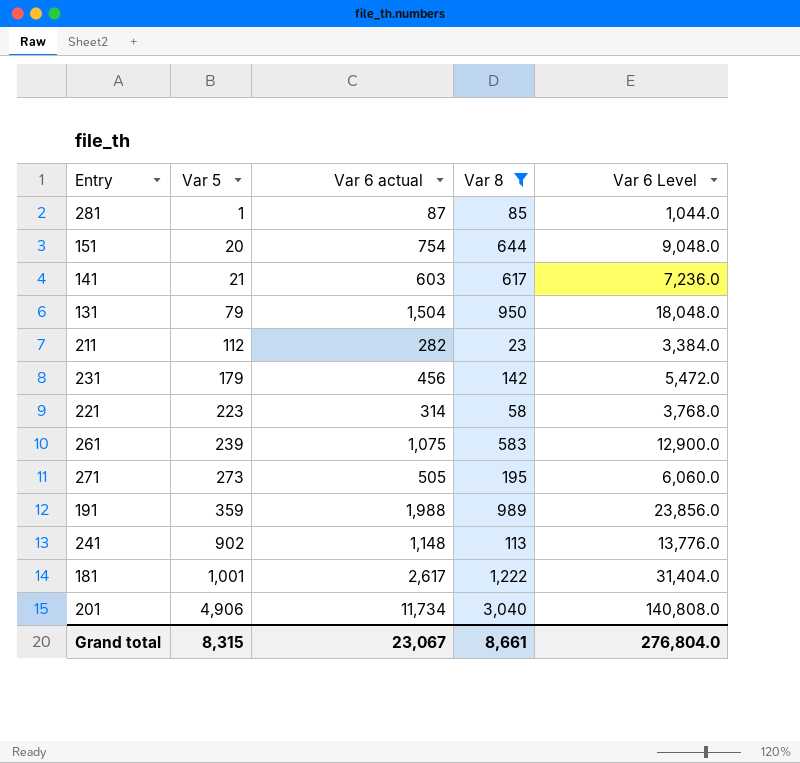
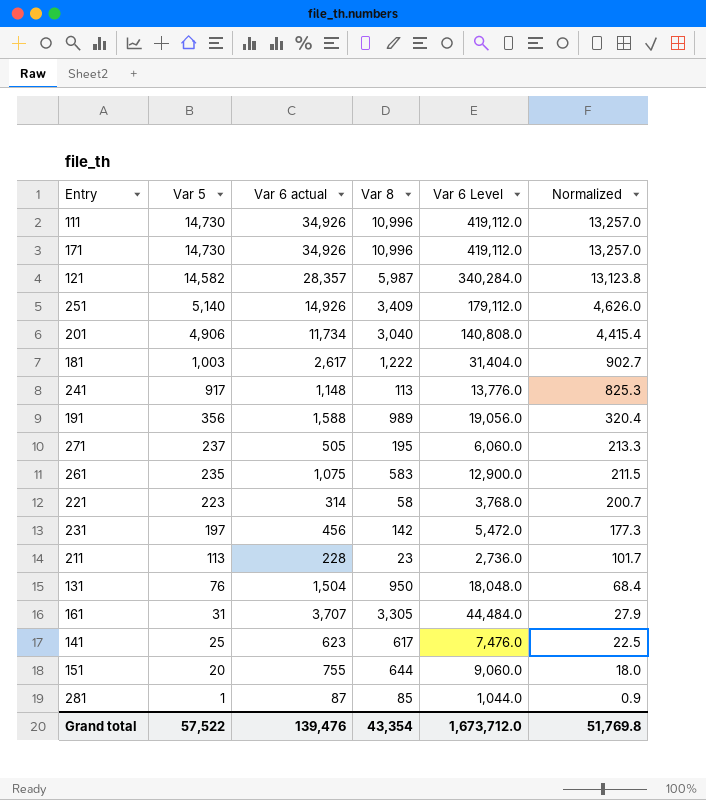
filter: Var 8 <= 3,040 -> none
row order: Var 5 ascending -> Var 5 descending
column Normalized | formula: none -> [Var 5] * 0.9
181 | Var 5: 1,001 -> 1,003
241 | Var 5: 902 -> 917
191 | Var 5: 359 -> 356
191 | Var 6 actual: 1,988 -> 1,588
191 | Var 6 Level: 23,856.0 -> 19,056.0
271 | Var 5: 273 -> 237
261 | Var 5: 239 -> 235
231 | Var 5: 179 -> 197
211 | Var 5: 112 -> 113
211 | Var 6 actual: 282 -> 228
211 | Var 6 Level: 3,384.0 -> 2,736.0
131 | Var 5: 79 -> 76
141 | Var 5: 21 -> 25
141 | Var 6 actual: 603 -> 623
141 | Var 6 Level: 7,236.0 -> 7,476.0
151 | Var 6 actual: 754 -> 755
151 | Var 6 Level: 9,048.0 -> 9,060.0
Grand total | Var 5: 8,315 -> 57,522
Grand total | Var 6 actual: 23,067 -> 139,476
Grand total | Var 8: 8,661 -> 43,354
Grand total | Var 6 Level: 276,804.0 -> 1,673,712.0

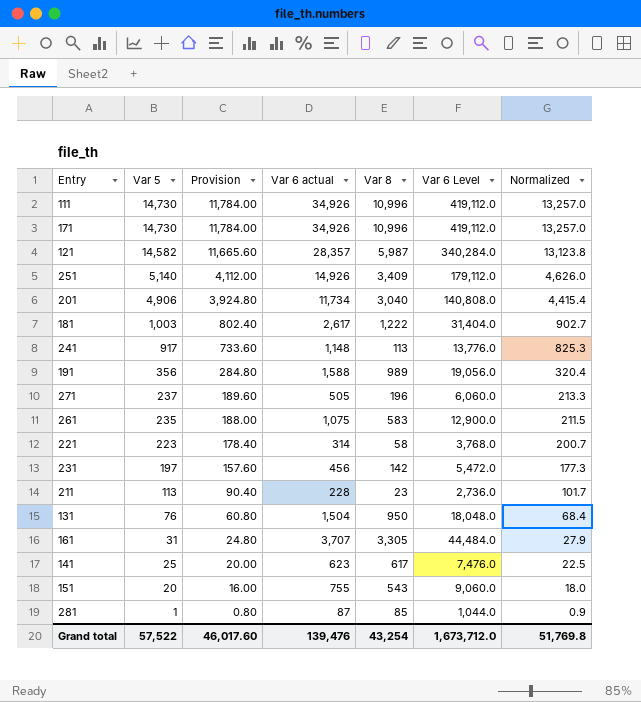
column Provision | formula: none -> [Var 5] * 0.8
271 | Var 8: 195 -> 196
151 | Var 8: 644 -> 543
Grand total | Var 8: 43,354 -> 43,254

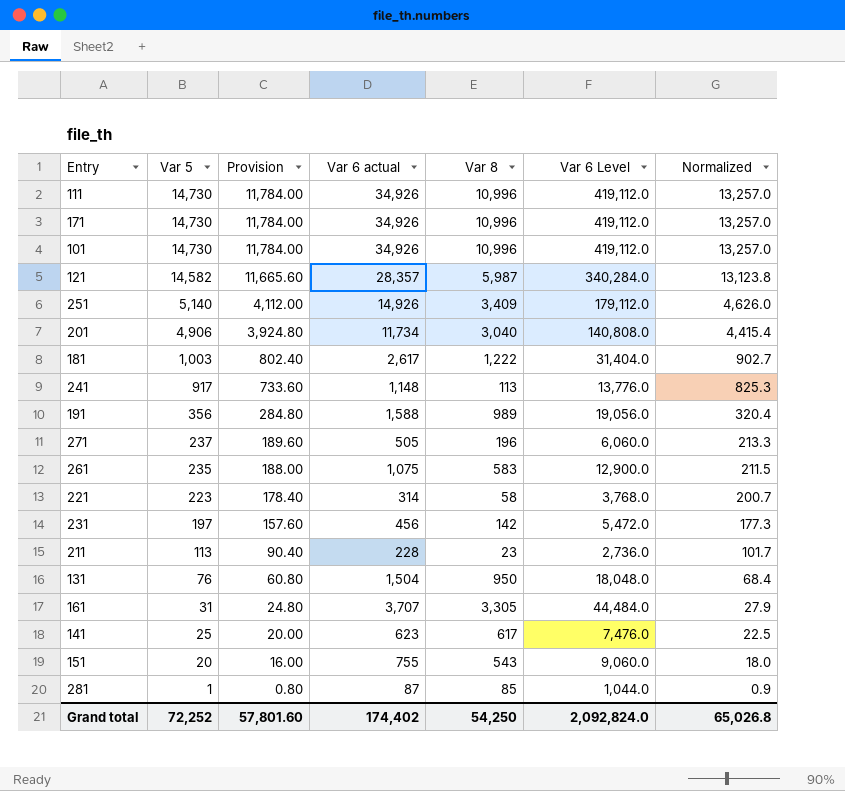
row 101: none -> 14,730 | 11,784.00 | 34,926 | 10,996 | 419,112.0 | 13,257.0
Grand total | Var 5: 57,522 -> 72,252
Grand total | Provision: 46,017.60 -> 57,801.60
Grand total | Var 6 actual: 139,476 -> 174,402
Grand total | Var 8: 43,254 -> 54,250
Grand total | Var 6 Level: 1,673,712.0 -> 2,092,824.0
Grand total | Normalized: 51,769.8 -> 65,026.8

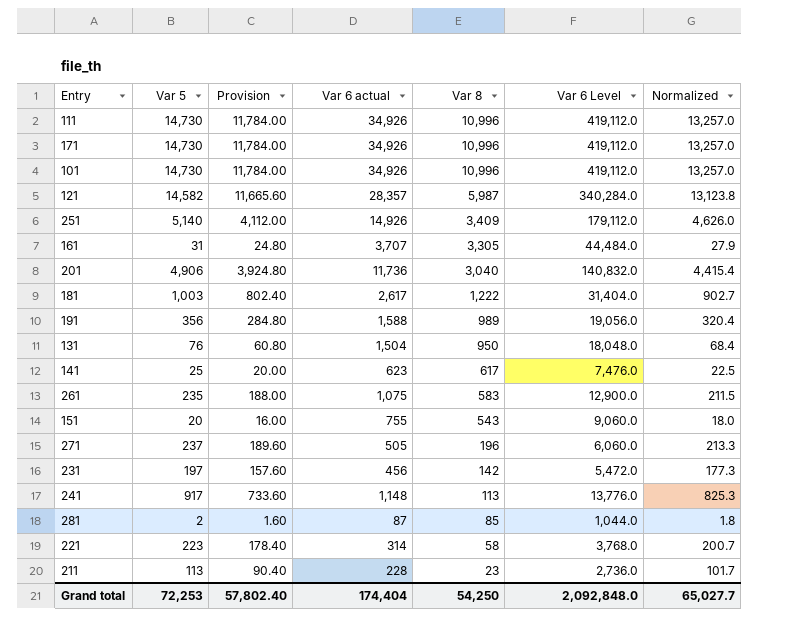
row order: Var 5 descending -> Var 8 descending
201 | Var 6 actual: 11,734 -> 11,736
201 | Var 6 Level: 140,808.0 -> 140,832.0
281 | Var 5: 1 -> 2
281 | Provision: 0.80 -> 1.60
281 | Normalized: 0.9 -> 1.8
Grand total | Var 5: 72,252 -> 72,253
Grand total | Provision: 57,801.60 -> 57,802.40
Grand total | Var 6 actual: 174,402 -> 174,404
Grand total | Var 6 Level: 2,092,824.0 -> 2,092,848.0
Grand total | Normalized: 65,026.8 -> 65,027.7

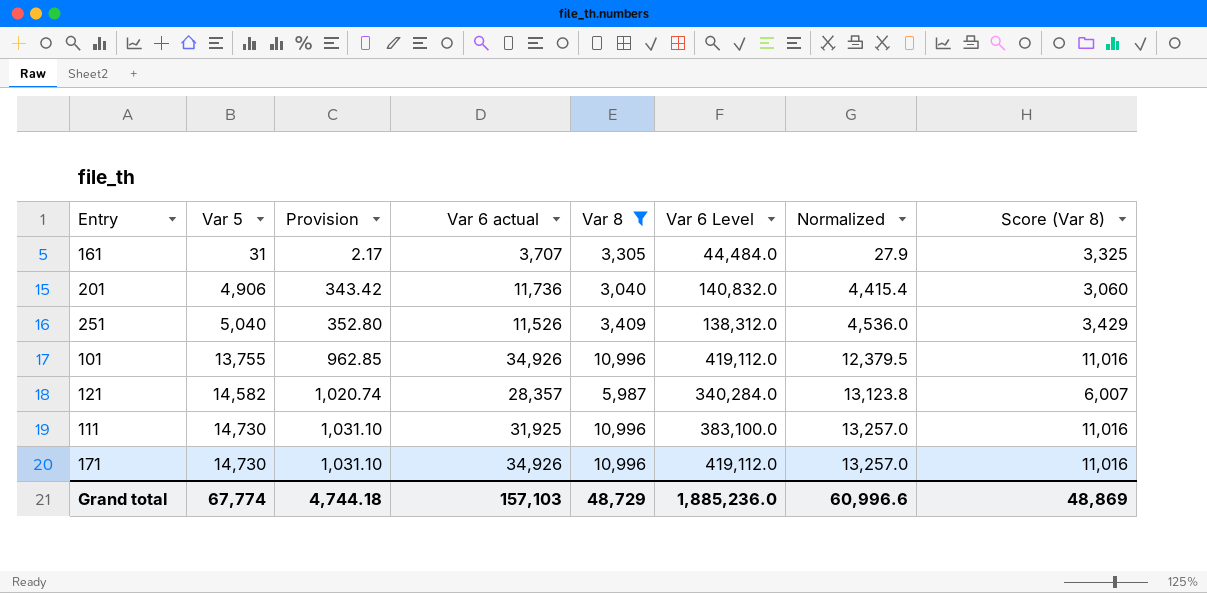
filter: none -> Var 8 >= 3,040
row order: Var 8 descending -> Var 5 ascending
column Provision | formula: [Var 5] * 0.8 -> [Var 5] * 0.07
column Score (Var 8) | formula: none -> [Var 8] + 20
251 | Var 5: 5,140 -> 5,040
251 | Var 6 actual: 14,926 -> 11,526
251 | Var 6 Level: 179,112.0 -> 138,312.0
251 | Normalized: 4,626.0 -> 4,536.0
101 | Var 5: 14,730 -> 13,755
101 | Normalized: 13,257.0 -> 12,379.5
111 | Var 6 actual: 34,926 -> 31,925
111 | Var 6 Level: 419,112.0 -> 383,100.0
Grand total | Var 5: 72,253 -> 67,774
Grand total | Provision: 57,802.40 -> 4,744.18
Grand total | Var 6 actual: 174,404 -> 157,103
Grand total | Var 8: 54,250 -> 48,729
Grand total | Var 6 Level: 2,092,848.0 -> 1,885,236.0
Grand total | Normalized: 65,027.7 -> 60,996.6

